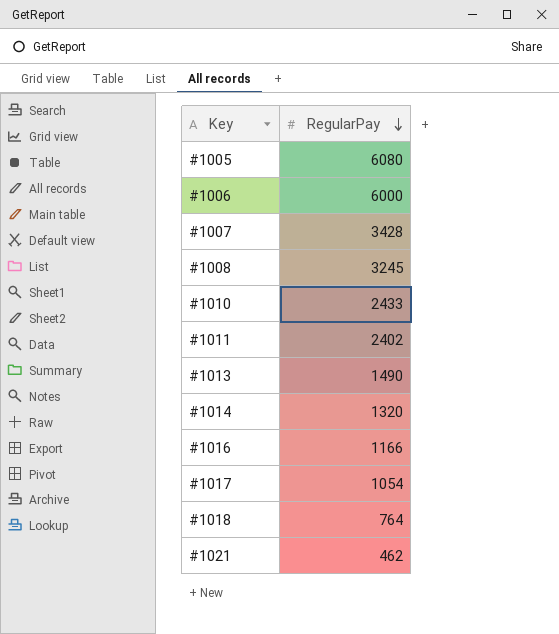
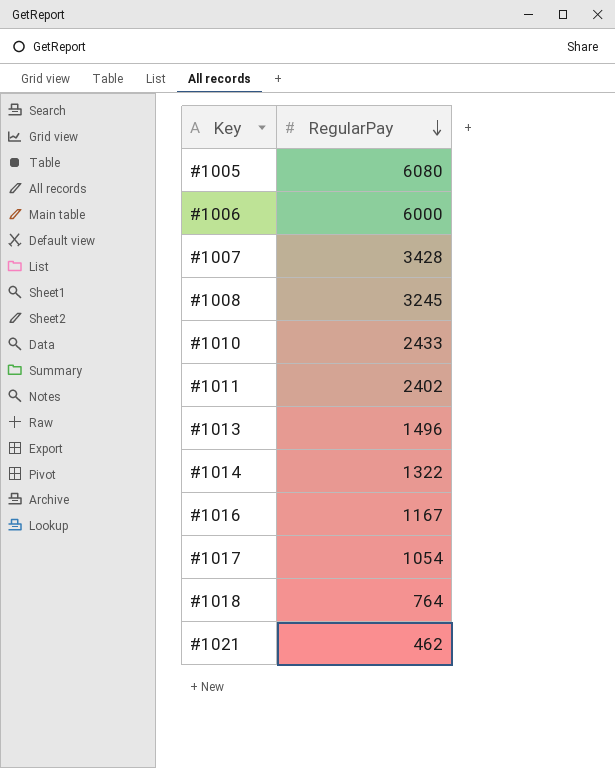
#1013 | RegularPay: 1490 -> 1496
#1014 | RegularPay: 1320 -> 1322
#1016 | RegularPay: 1166 -> 1167

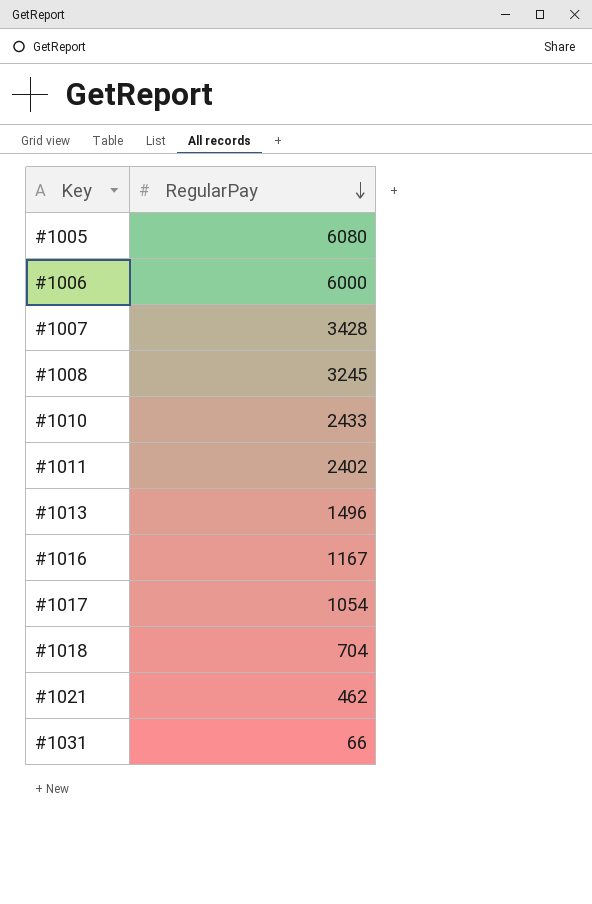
row #1014: 1322 -> none
#1018 | RegularPay: 764 -> 704
row #1031: none -> 66

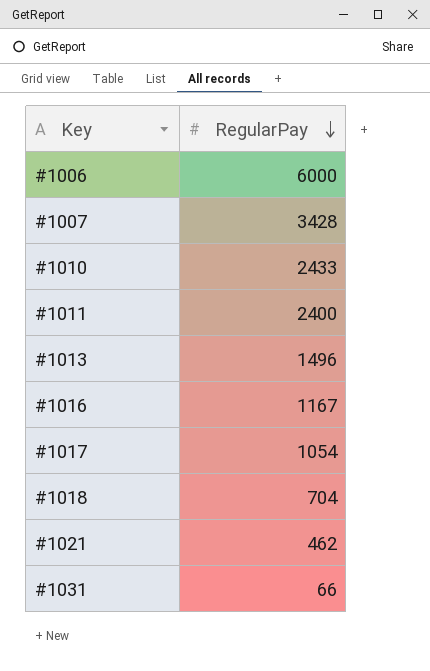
row #1005: 6080 -> none
row #1008: 3245 -> none
#1011 | RegularPay: 2402 -> 2400

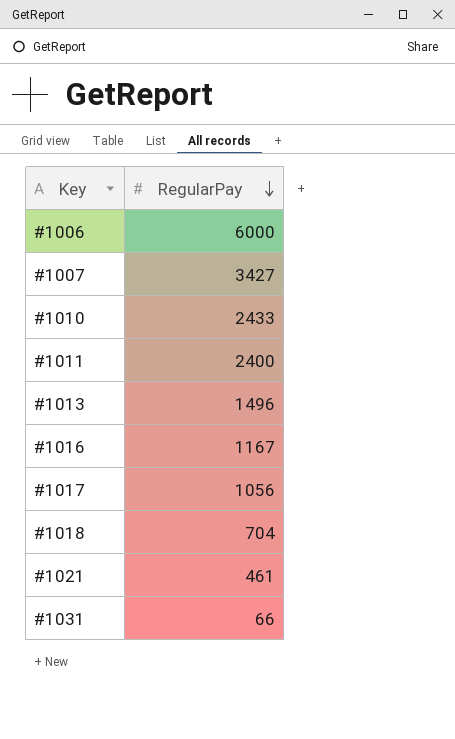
#1007 | RegularPay: 3428 -> 3427
#1017 | RegularPay: 1054 -> 1056
#1021 | RegularPay: 462 -> 461

